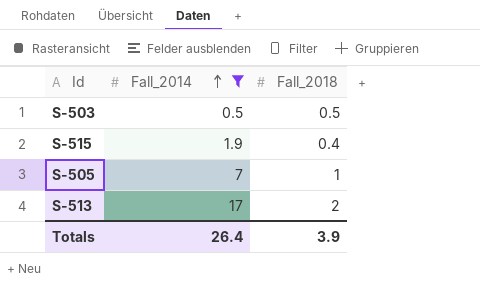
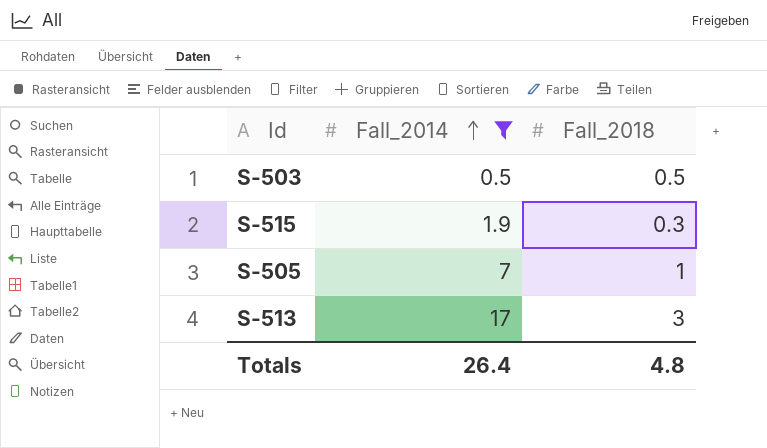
S-515 | Fall_2018: 0.4 -> 0.3
S-513 | Fall_2018: 2 -> 3
Totals | Fall_2018: 3.9 -> 4.8

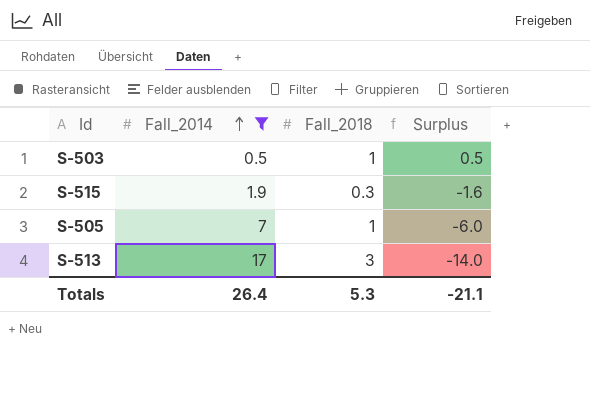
column Surplus | formula: none -> [Fall_2018] - [Fall_2014]
S-503 | Fall_2018: 0.5 -> 1
Totals | Fall_2018: 4.8 -> 5.3

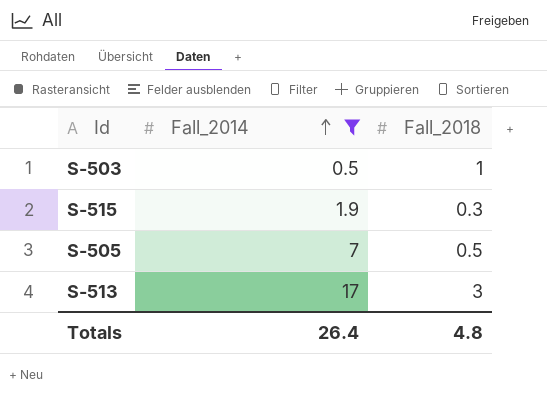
column Surplus | formula: [Fall_2018] - [Fall_2014] -> none
S-505 | Fall_2018: 1 -> 0.5
Totals | Fall_2018: 5.3 -> 4.8

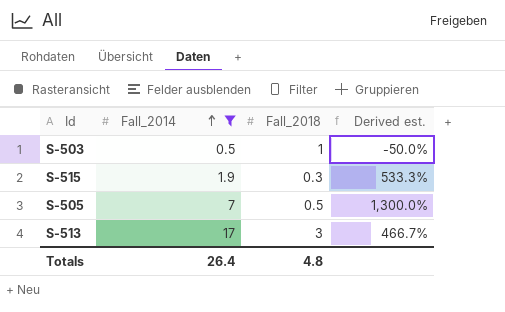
column Derived est. | formula: none -> ([Fall_2014] - [Fall_2018]) / [Fall_2018]

